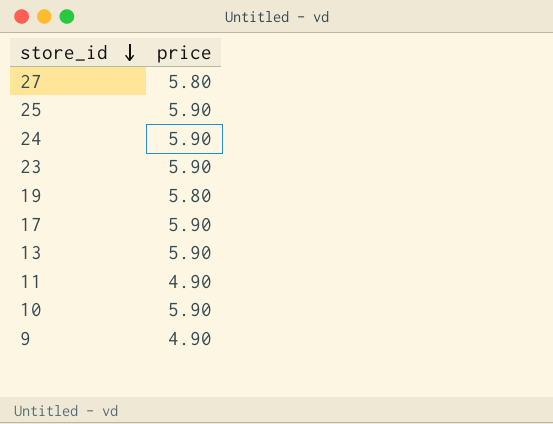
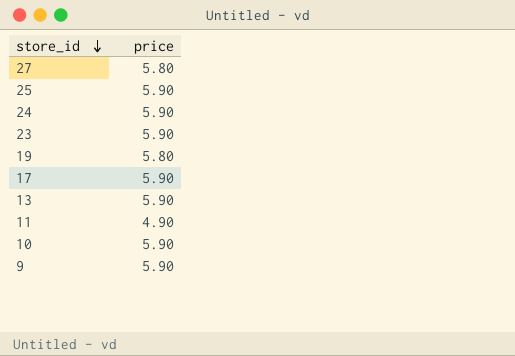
9 | price: 4.90 -> 5.90

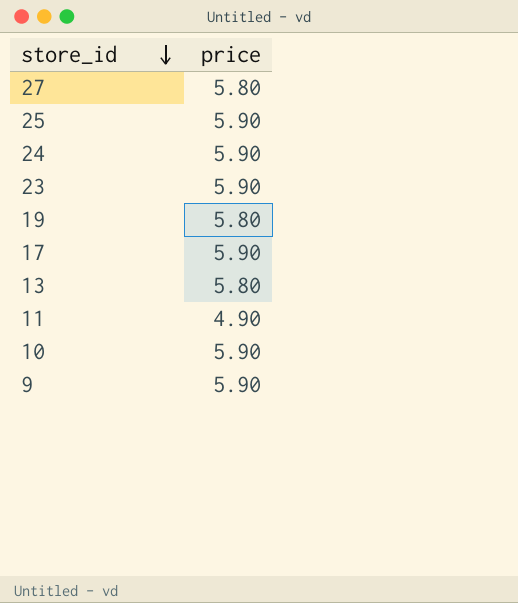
13 | price: 5.90 -> 5.80

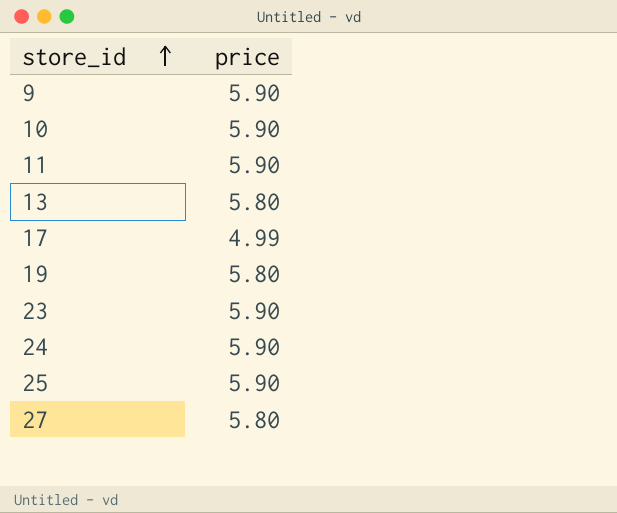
row order: store_id descending -> store_id ascending
11 | price: 4.90 -> 5.90
17 | price: 5.90 -> 4.99

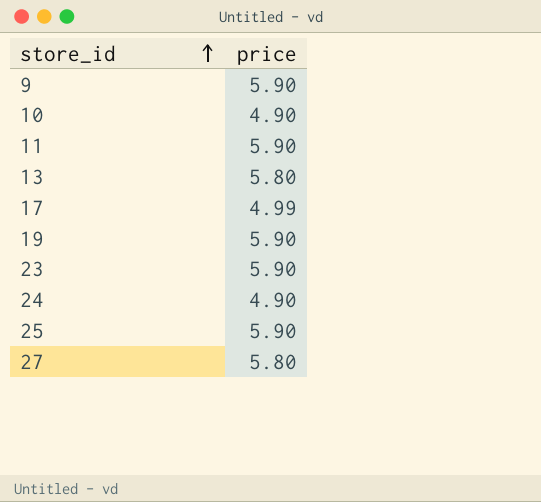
10 | price: 5.90 -> 4.90
19 | price: 5.80 -> 5.90
24 | price: 5.90 -> 4.90

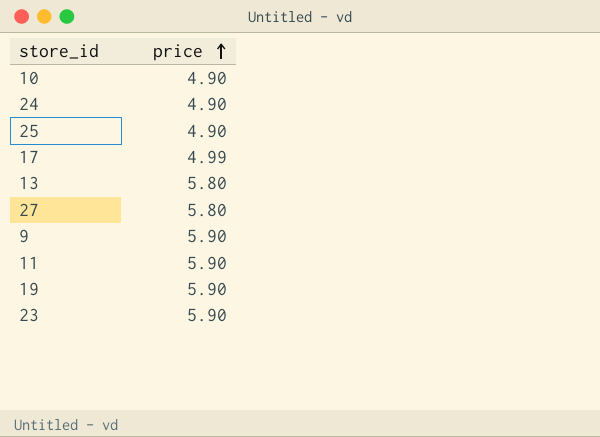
row order: store_id ascending -> price ascending
25 | price: 5.90 -> 4.90

